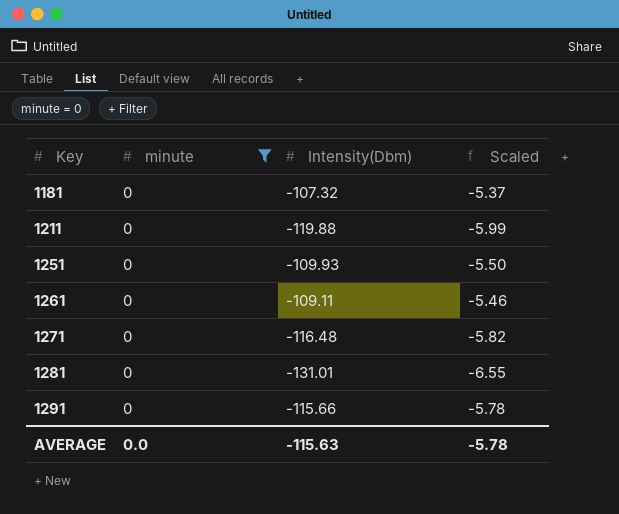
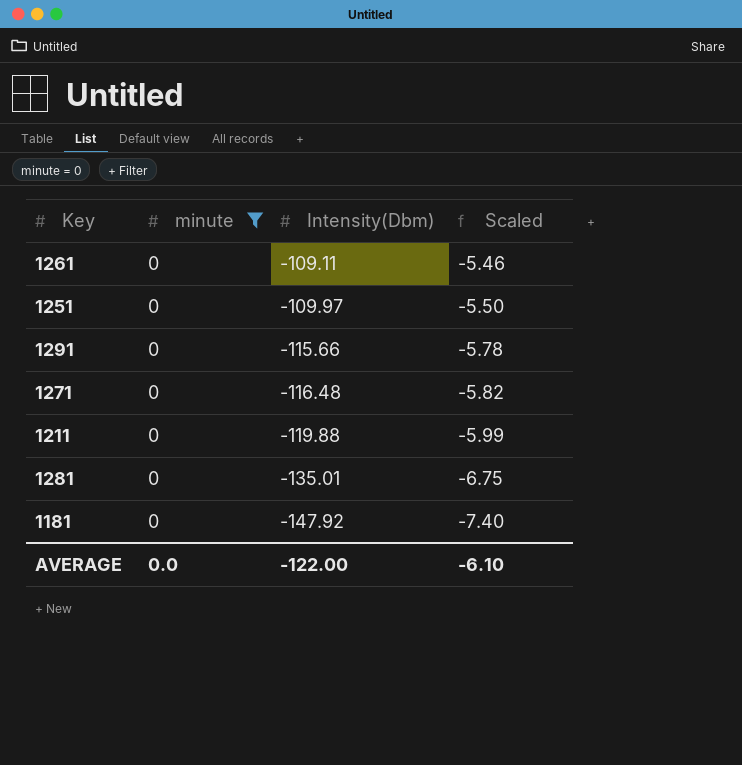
row order: Key ascending -> Intensity(Dbm) descending
1251 | Intensity(Dbm): -109.93 -> -109.97
1281 | Intensity(Dbm): -131.01 -> -135.01
1281 | Scaled: -6.55 -> -6.75
1181 | Intensity(Dbm): -107.32 -> -147.92
1181 | Scaled: -5.37 -> -7.40
AVERAGE | Intensity(Dbm): -115.63 -> -122.00
AVERAGE | Scaled: -5.78 -> -6.10

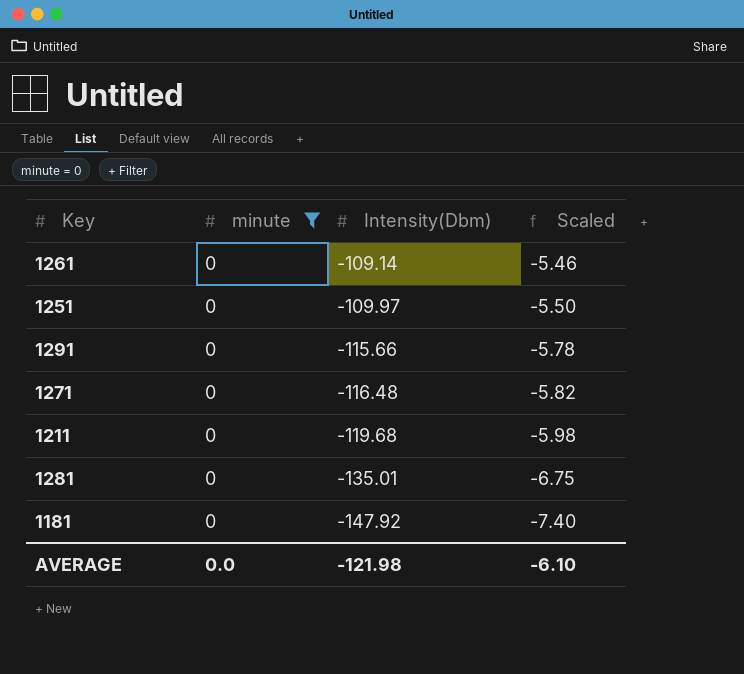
1261 | Intensity(Dbm): -109.11 -> -109.14
1211 | Intensity(Dbm): -119.88 -> -119.68
1211 | Scaled: -5.99 -> -5.98
AVERAGE | Intensity(Dbm): -122.00 -> -121.98

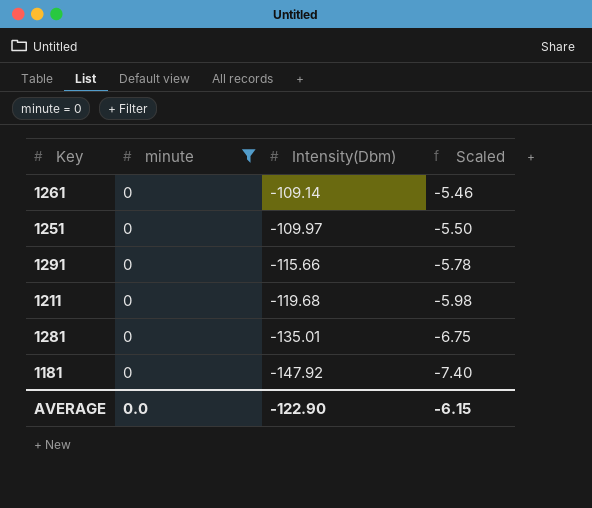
row 1271: 0 | -116.48 | -5.82 -> none
AVERAGE | Intensity(Dbm): -121.98 -> -122.90
AVERAGE | Scaled: -6.10 -> -6.15

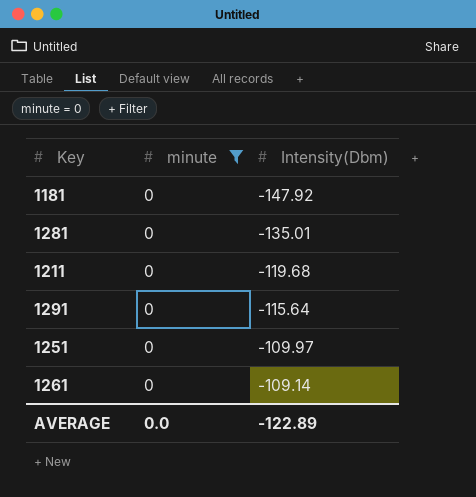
row order: Intensity(Dbm) descending -> Intensity(Dbm) ascending
column Scaled | formula: [Intensity(Dbm)] * 0.05 -> none
1291 | Intensity(Dbm): -115.66 -> -115.64
AVERAGE | Intensity(Dbm): -122.90 -> -122.89

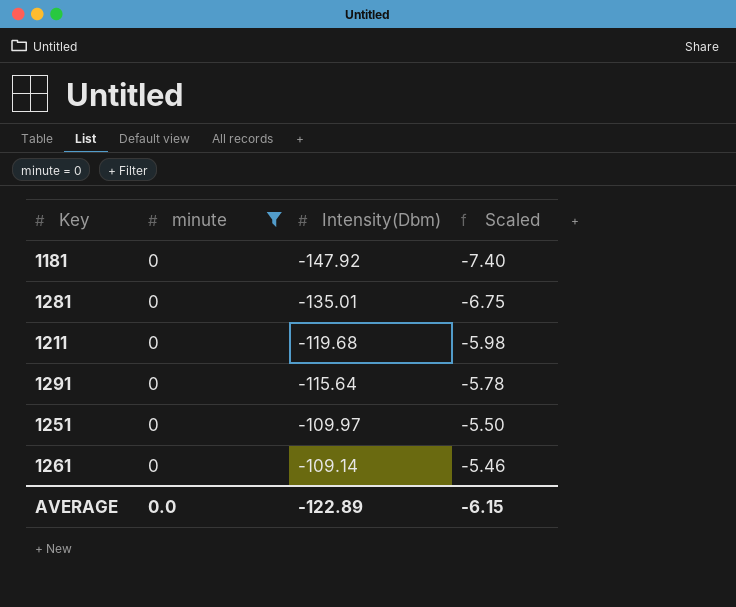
column Scaled | formula: none -> [Intensity(Dbm)] * 0.05

